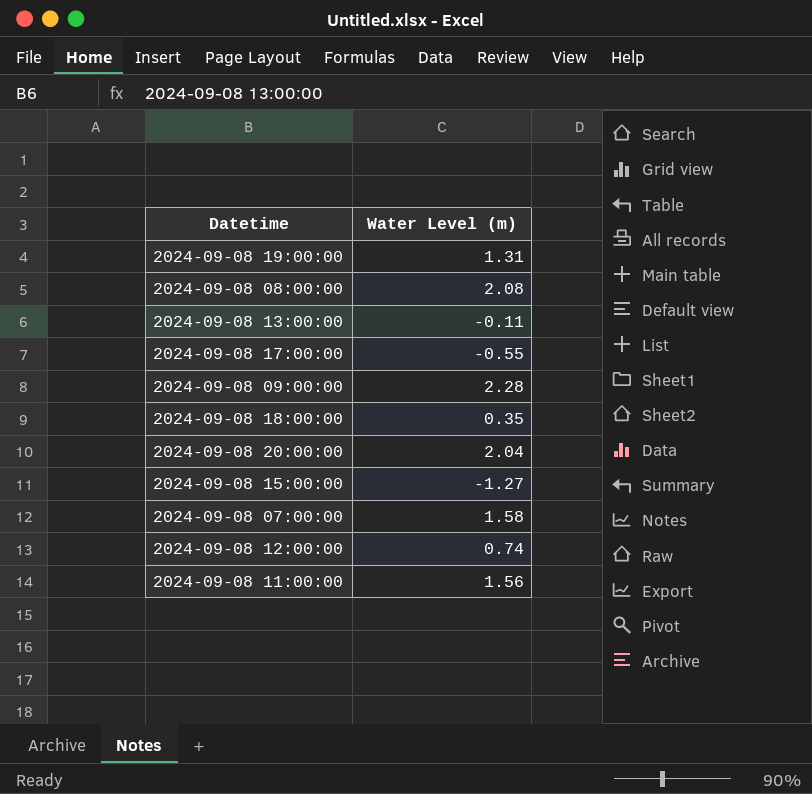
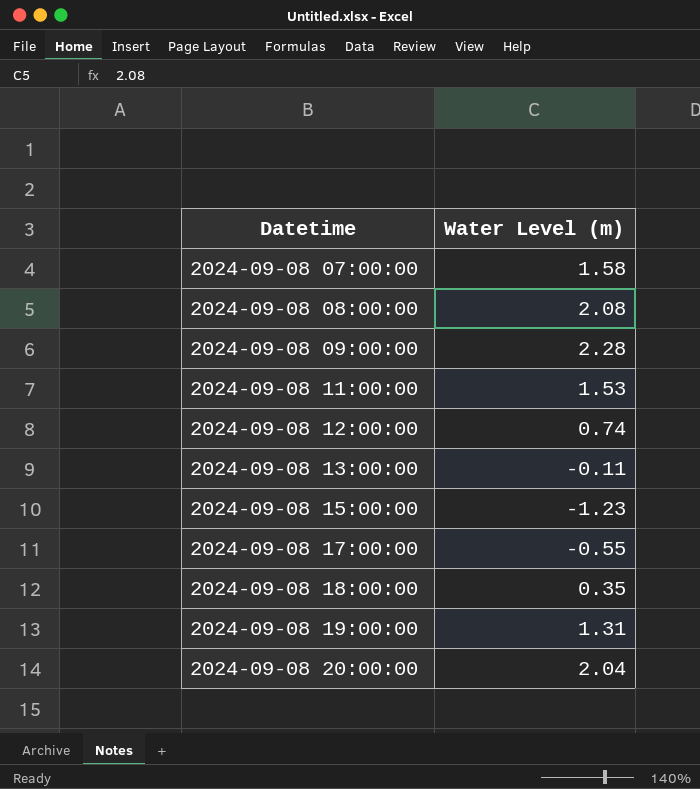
row order: none -> Datetime ascending
2024-09-08 11:00:00 | Water Level (m): 1.56 -> 1.53
2024-09-08 15:00:00 | Water Level (m): -1.27 -> -1.23

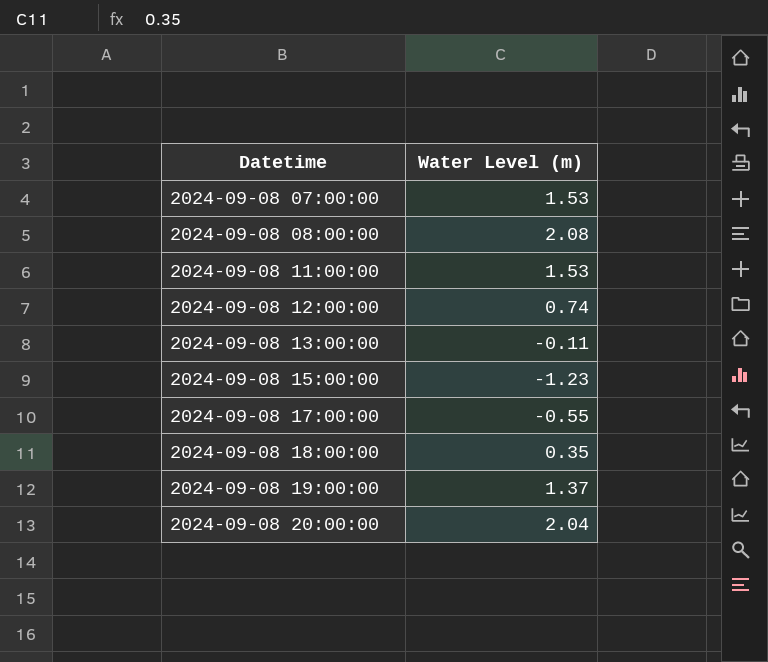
row 2024-09-08 09:00:00: 2.28 -> none
2024-09-08 07:00:00 | Water Level (m): 1.58 -> 1.53
2024-09-08 19:00:00 | Water Level (m): 1.31 -> 1.37

